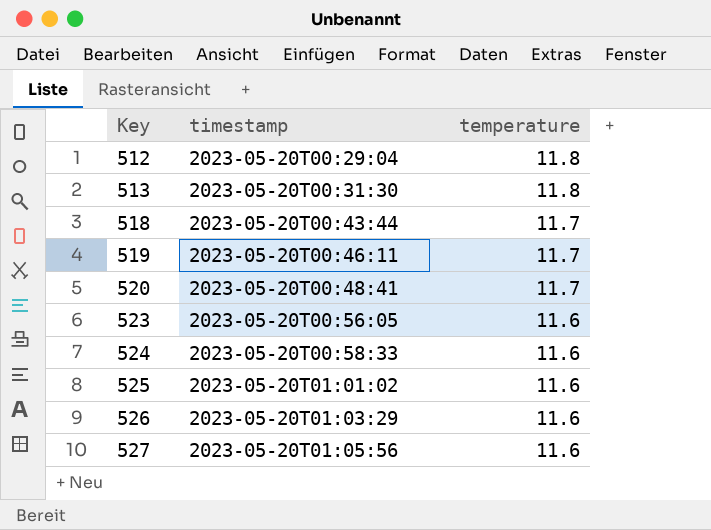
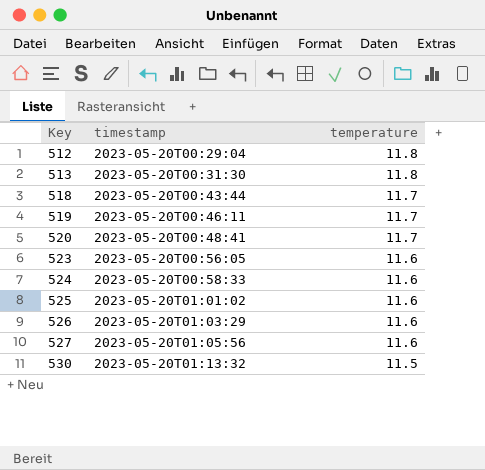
row 530: none -> 2023-05-20T01:13:32 | 11.5

